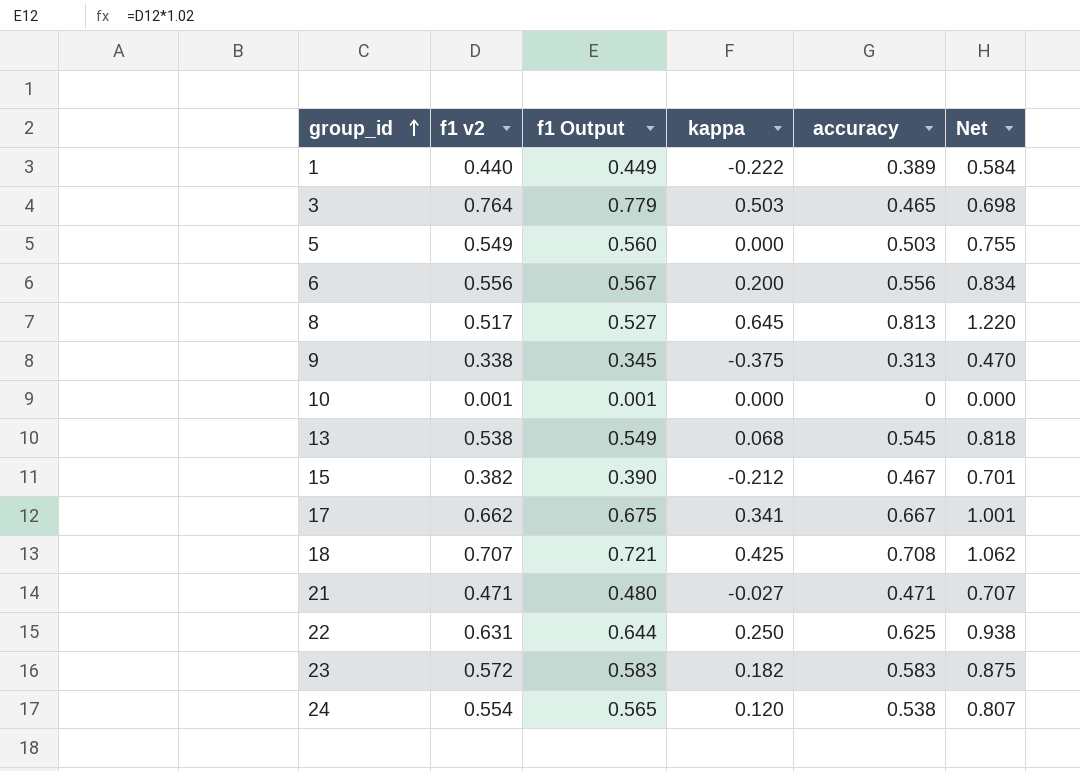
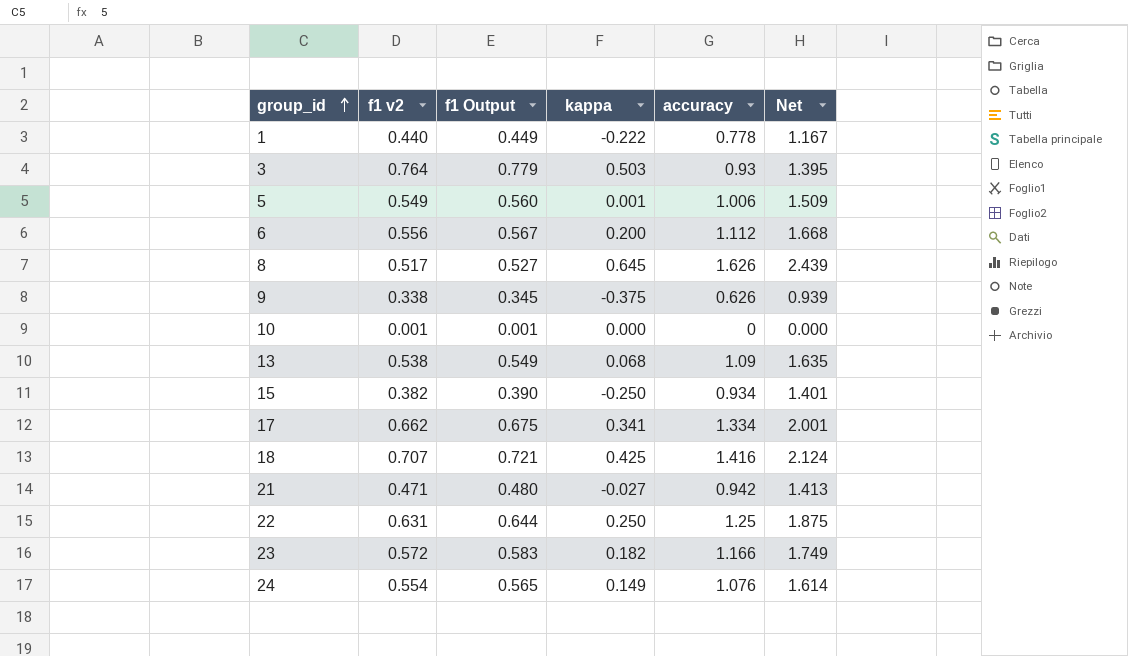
1 | accuracy: 0.389 -> 0.778
1 | Net: 0.584 -> 1.167
3 | accuracy: 0.465 -> 0.93
3 | Net: 0.698 -> 1.395
5 | kappa: 0.000 -> 0.001
5 | accuracy: 0.503 -> 1.006
5 | Net: 0.755 -> 1.509
6 | accuracy: 0.556 -> 1.112
6 | Net: 0.834 -> 1.668
8 | accuracy: 0.813 -> 1.626
8 | Net: 1.220 -> 2.439
9 | accuracy: 0.313 -> 0.626
9 | Net: 0.470 -> 0.939
13 | accuracy: 0.545 -> 1.09
13 | Net: 0.818 -> 1.635
15 | kappa: -0.212 -> -0.250
15 | accuracy: 0.467 -> 0.934
15 | Net: 0.701 -> 1.401
17 | accuracy: 0.667 -> 1.334
17 | Net: 1.001 -> 2.001
18 | accuracy: 0.708 -> 1.416
18 | Net: 1.062 -> 2.124
21 | accuracy: 0.471 -> 0.942
21 | Net: 0.707 -> 1.413
22 | accuracy: 0.625 -> 1.25
22 | Net: 0.938 -> 1.875
23 | accuracy: 0.583 -> 1.166
23 | Net: 0.875 -> 1.749
24 | kappa: 0.120 -> 0.149
24 | accuracy: 0.538 -> 1.076
24 | Net: 0.807 -> 1.614

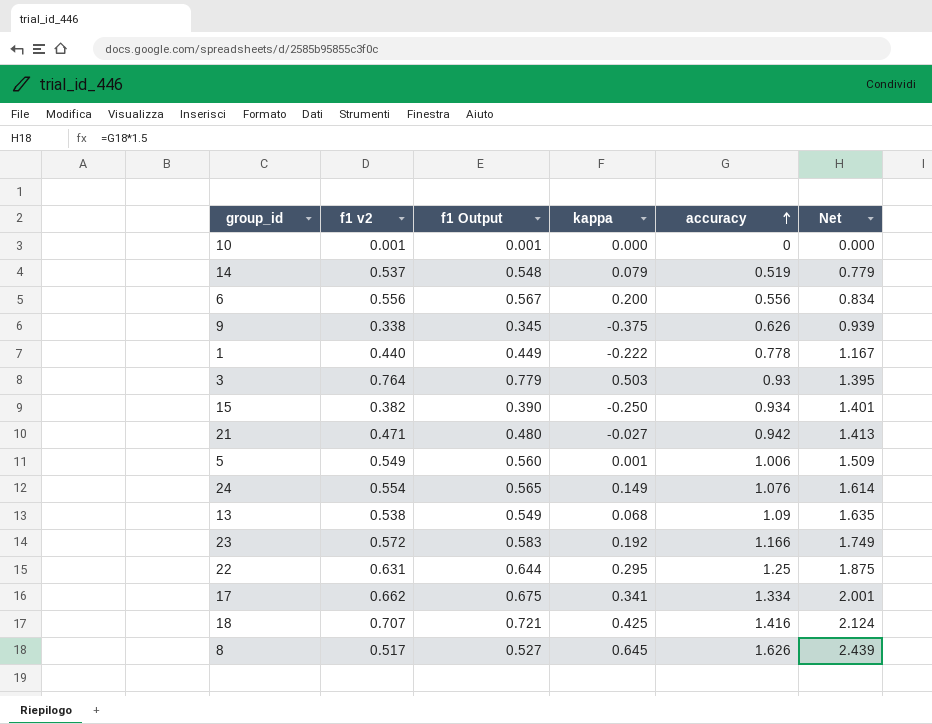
row order: group_id ascending -> accuracy ascending
row 14: none -> 0.537 | 0.548 | 0.079 | 0.519 | 0.779
6 | accuracy: 1.112 -> 0.556
6 | Net: 1.668 -> 0.834
23 | kappa: 0.182 -> 0.192
22 | kappa: 0.250 -> 0.295

